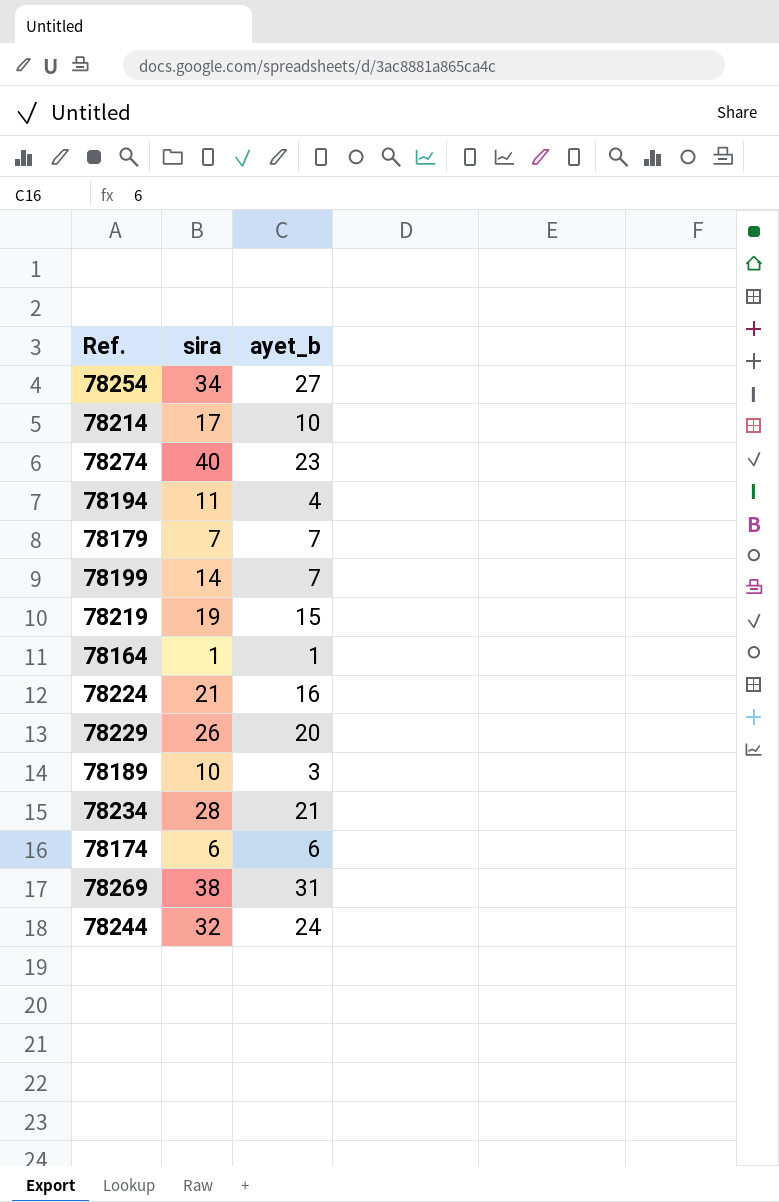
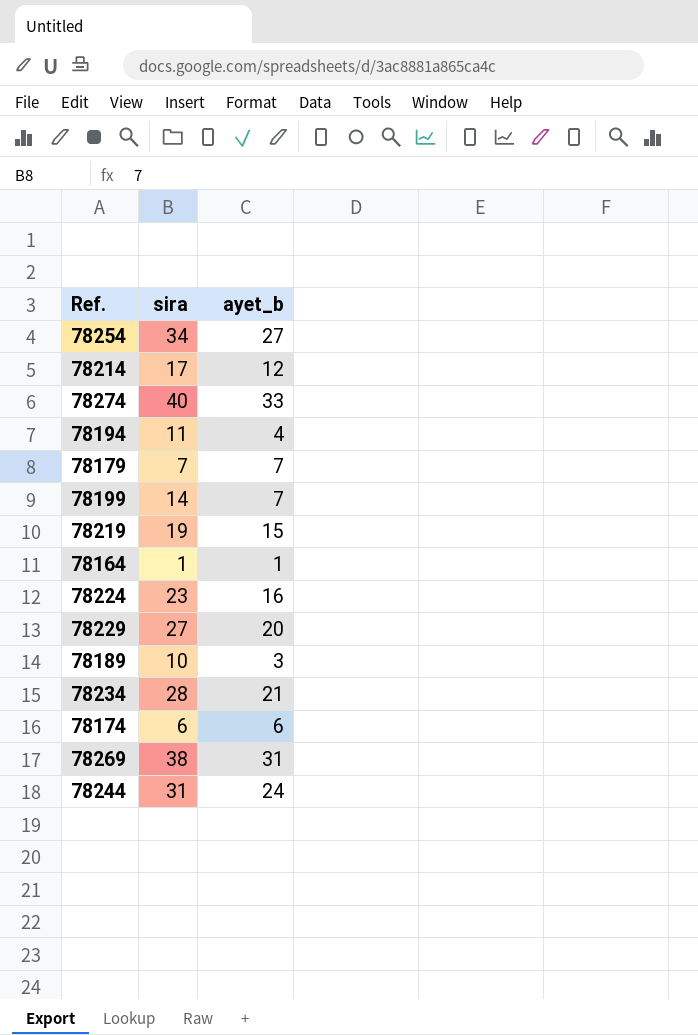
78214 | ayet_b: 10 -> 12
78274 | ayet_b: 23 -> 33
78224 | sira: 21 -> 23
78229 | sira: 26 -> 27
78244 | sira: 32 -> 31

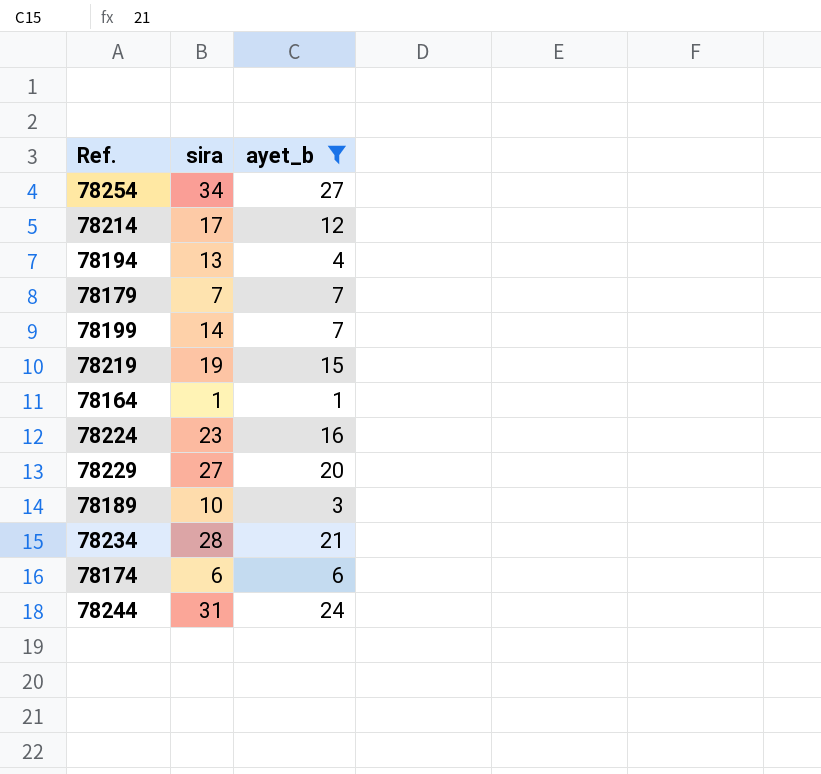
filter: none -> ayet_b <= 27
78194 | sira: 11 -> 13

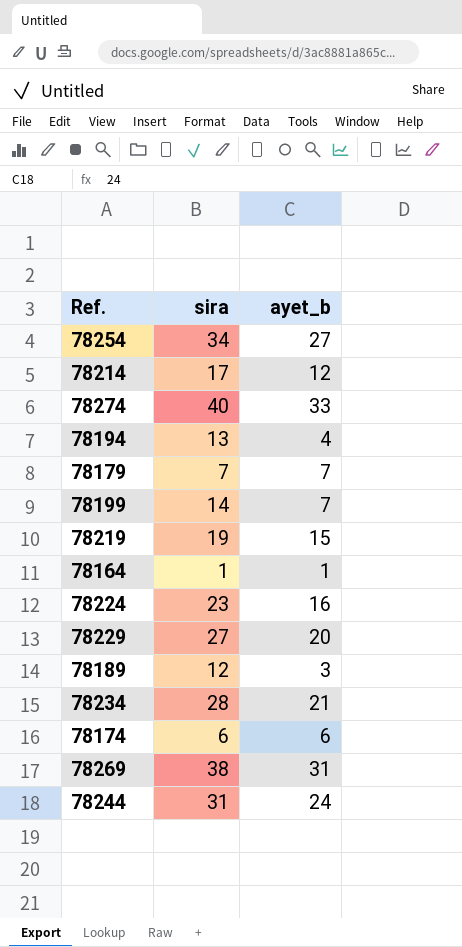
filter: ayet_b <= 27 -> none
78189 | sira: 10 -> 12

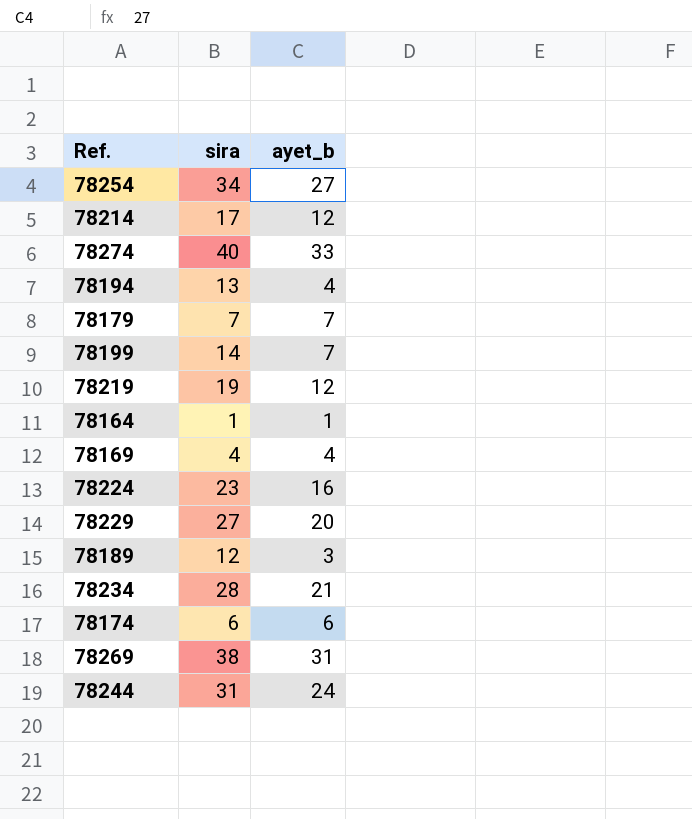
78219 | ayet_b: 15 -> 12
row 78169: none -> 4 | 4

